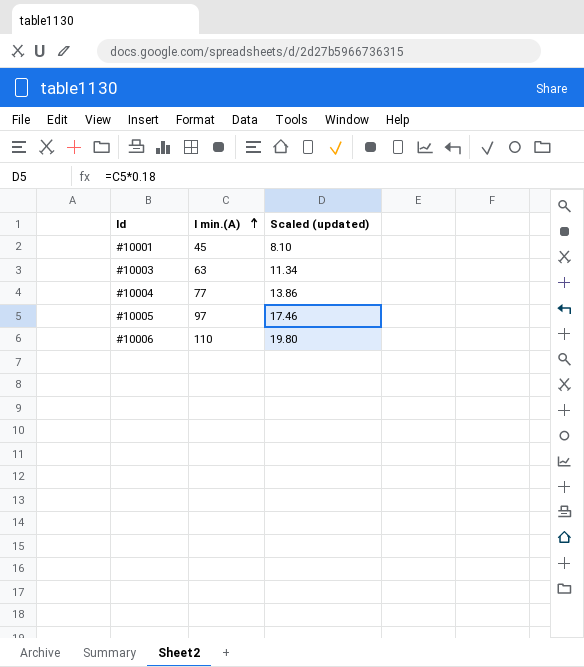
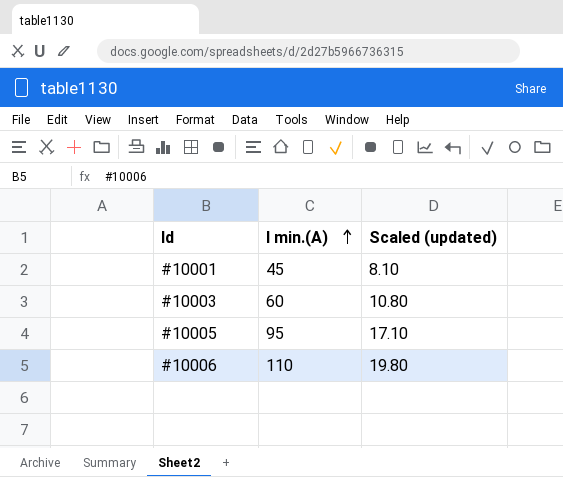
row #10004: 77 | 13.86 -> none
#10003 | I min.(A): 63 -> 60
#10003 | Scaled (updated): 11.34 -> 10.80
#10005 | I min.(A): 97 -> 95
#10005 | Scaled (updated): 17.46 -> 17.10

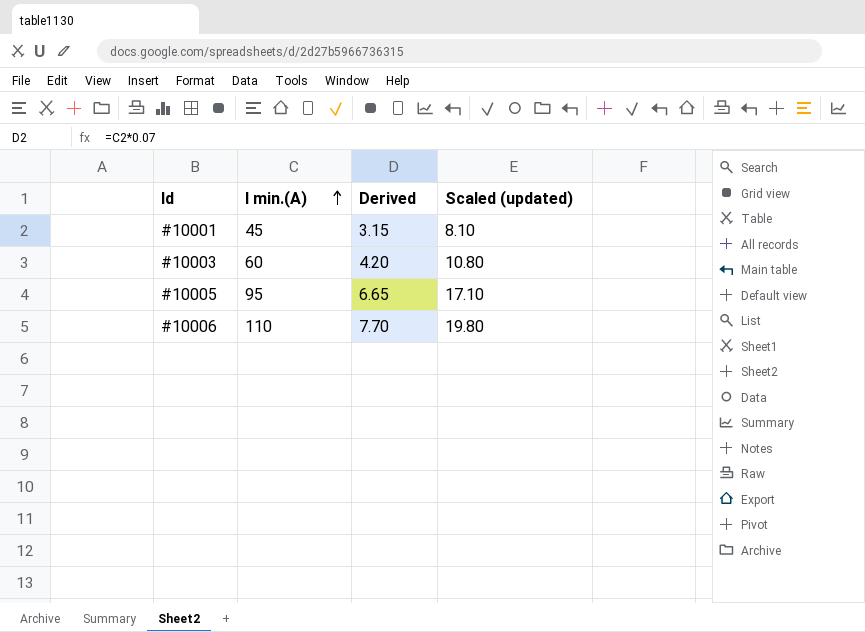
column Derived | formula: none -> [I min.(A)] * 0.07

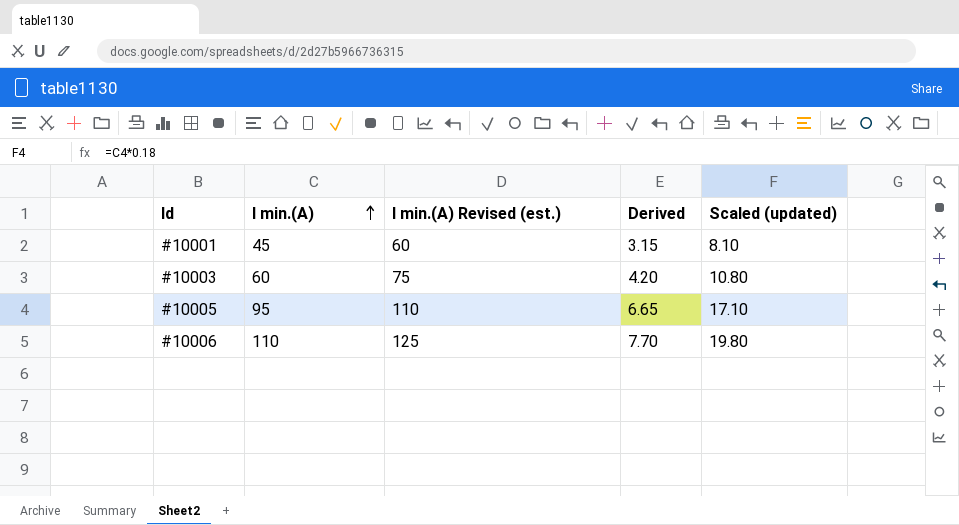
column I min.(A) Revised (est.) | formula: none -> [I min.(A)] + 15

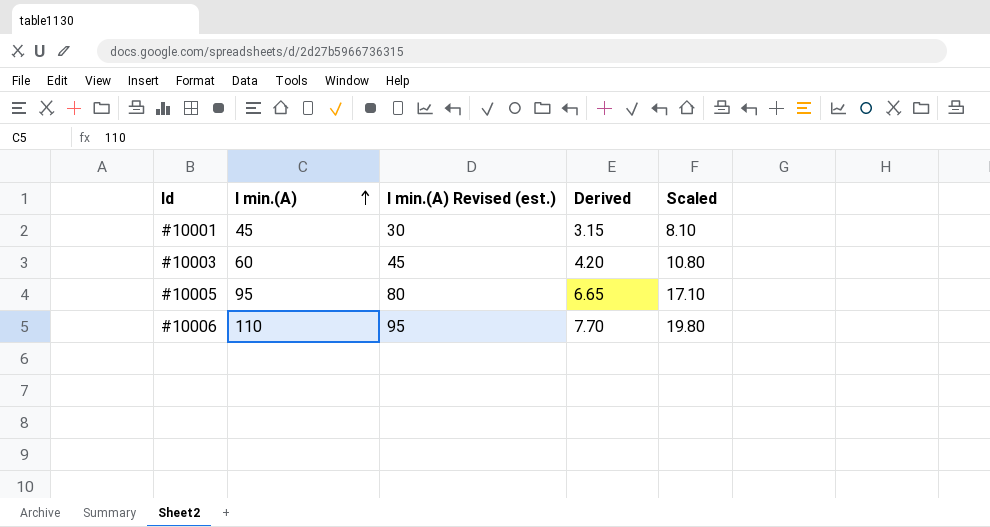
column I min.(A) Revised (est.) | formula: [I min.(A)] + 15 -> [I min.(A)] - 15
column name: Scaled (updated) -> Scaled

